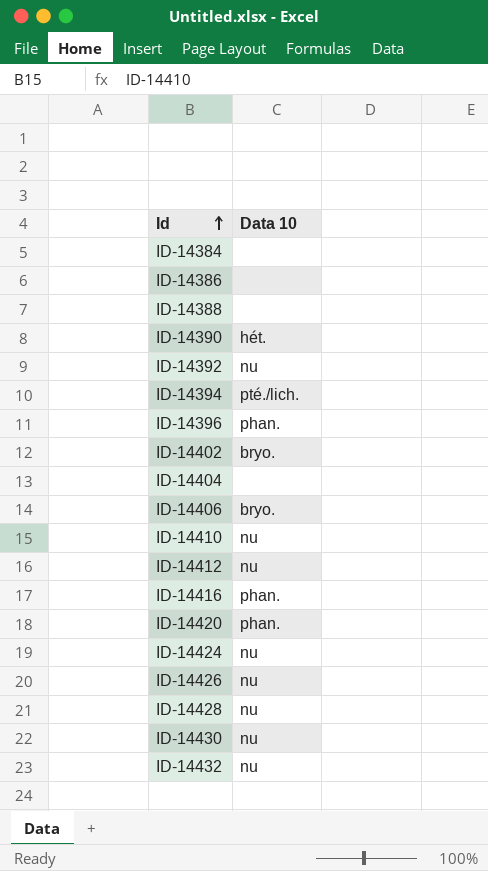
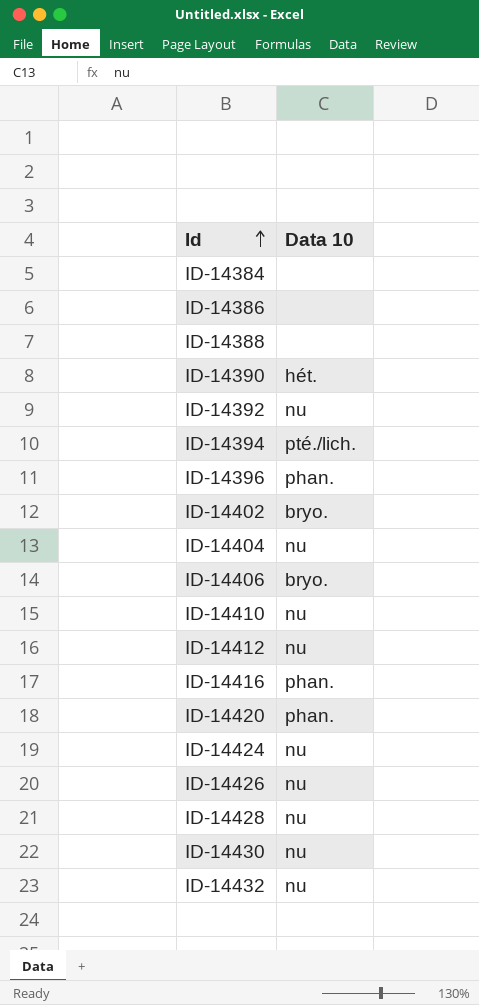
ID-14404 | Data 10: none -> nu

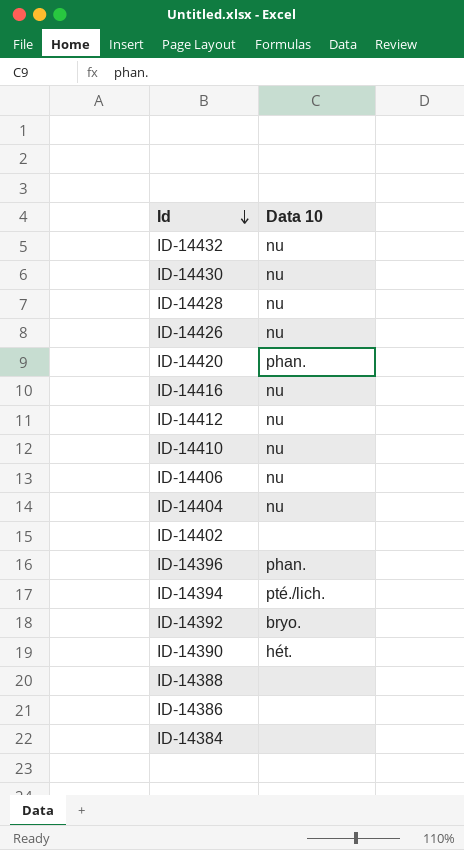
row order: Id ascending -> Id descending
row ID-14424: nu -> none
ID-14416 | Data 10: phan. -> nu
ID-14406 | Data 10: bryo. -> nu
ID-14402 | Data 10: bryo. -> none
ID-14392 | Data 10: nu -> bryo.

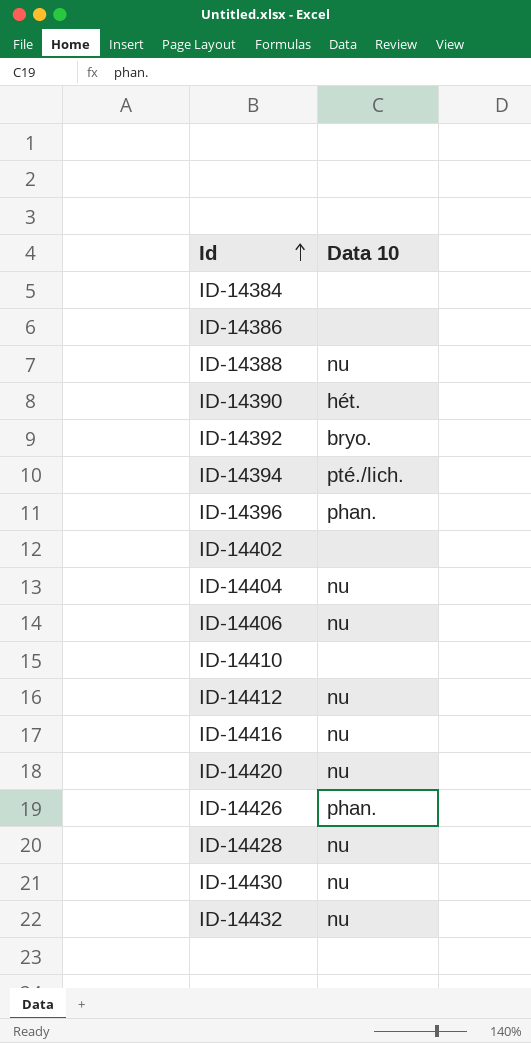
row order: Id descending -> Id ascending
ID-14388 | Data 10: none -> nu
ID-14410 | Data 10: nu -> none
ID-14420 | Data 10: phan. -> nu
ID-14426 | Data 10: nu -> phan.

